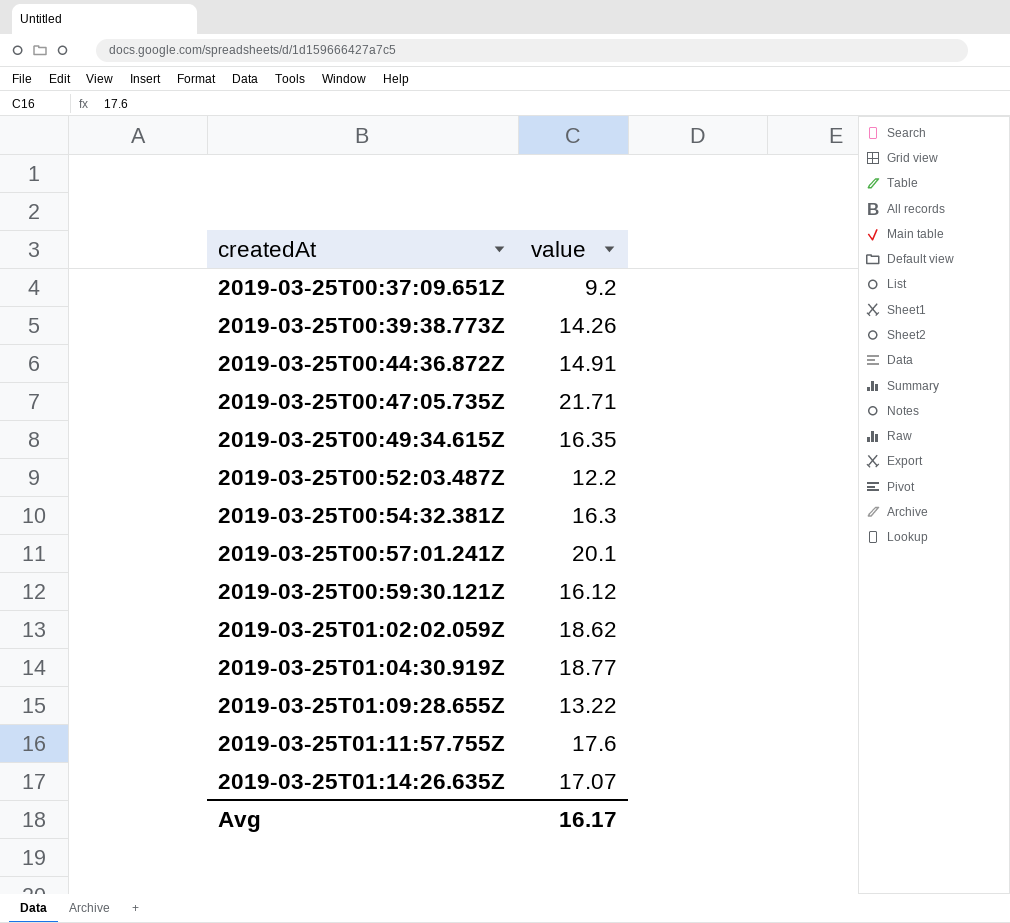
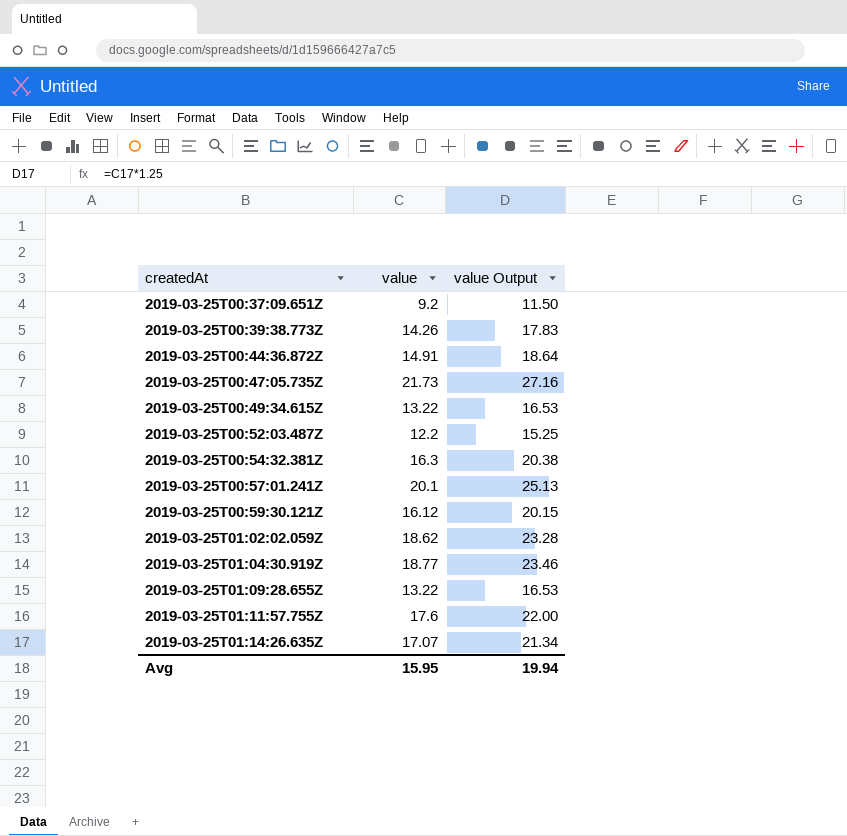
column value Output | formula: none -> [value] * 1.25
2019-03-25T00:47:05.735Z | value: 21.71 -> 21.73
2019-03-25T00:49:34.615Z | value: 16.35 -> 13.22
Avg | value: 16.17 -> 15.95

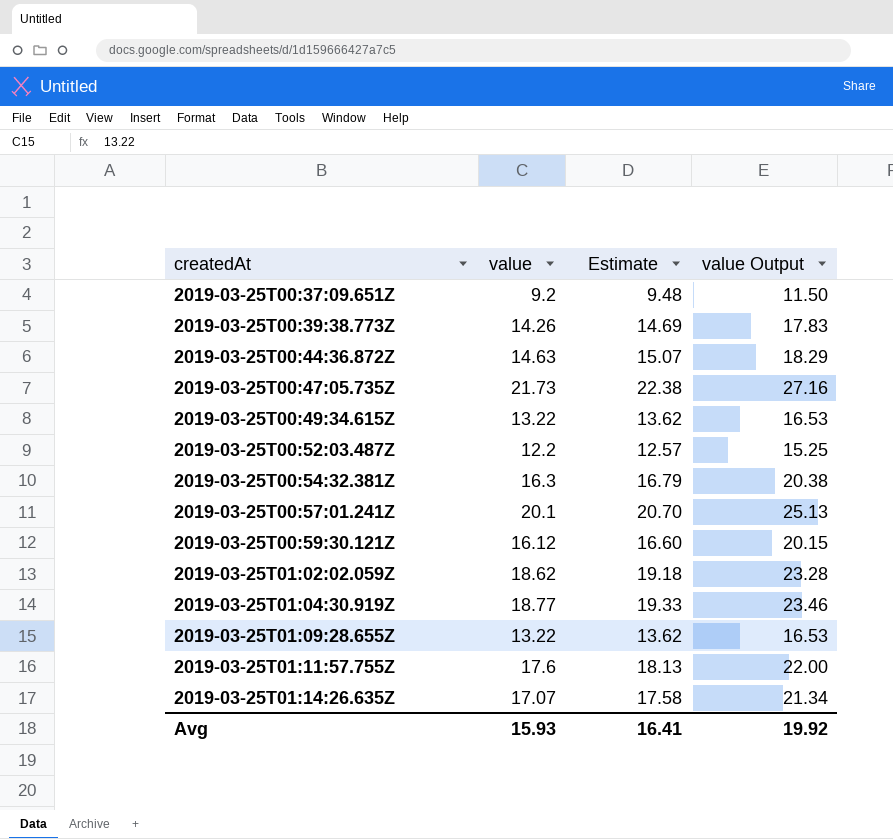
column Estimate | formula: none -> [value] * 1.03
2019-03-25T00:44:36.872Z | value: 14.91 -> 14.63
2019-03-25T00:44:36.872Z | value Output: 18.64 -> 18.29
Avg | value: 15.95 -> 15.93
Avg | value Output: 19.94 -> 19.92

